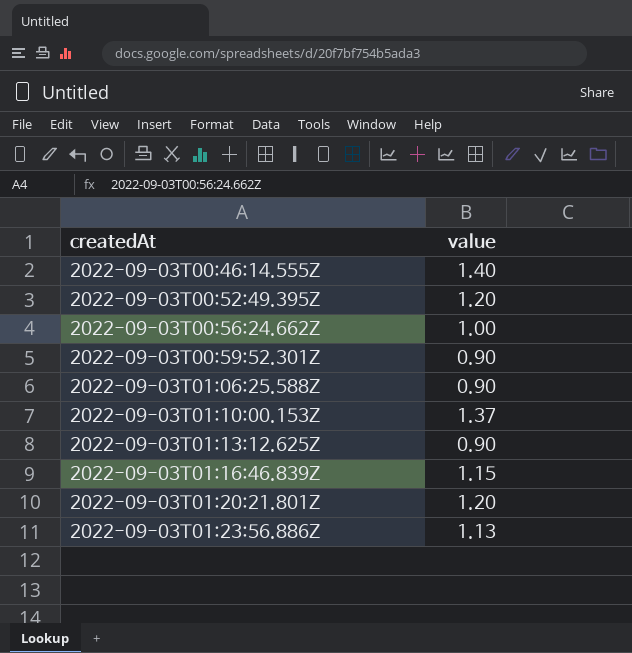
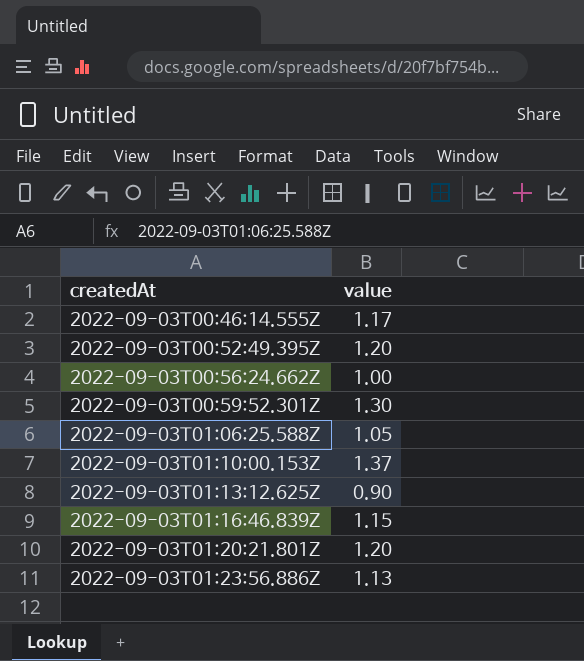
2022-09-03T00:46:14.555Z | value: 1.40 -> 1.17
2022-09-03T00:59:52.301Z | value: 0.90 -> 1.30
2022-09-03T01:06:25.588Z | value: 0.90 -> 1.05

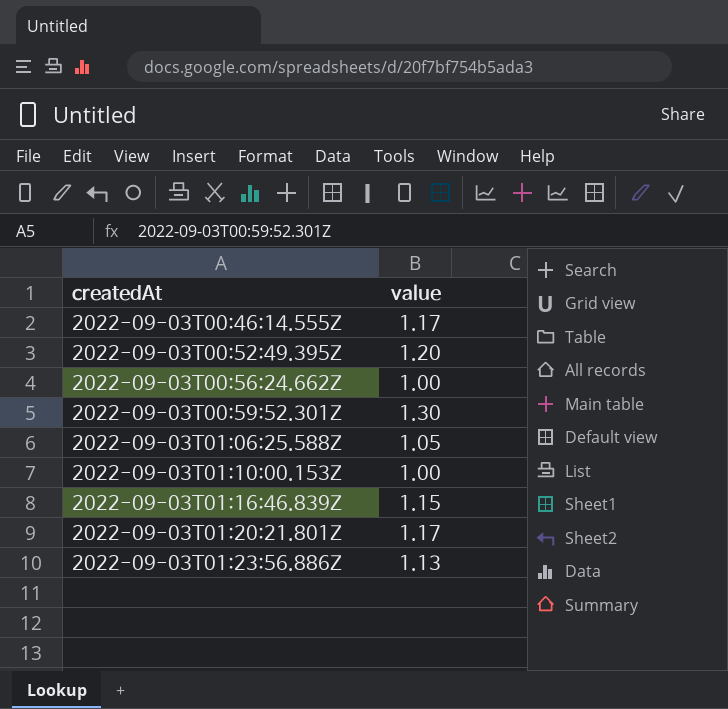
row 2022-09-03T01:13:12.625Z: 0.90 -> none
2022-09-03T01:10:00.153Z | value: 1.37 -> 1.00
2022-09-03T01:20:21.801Z | value: 1.20 -> 1.17

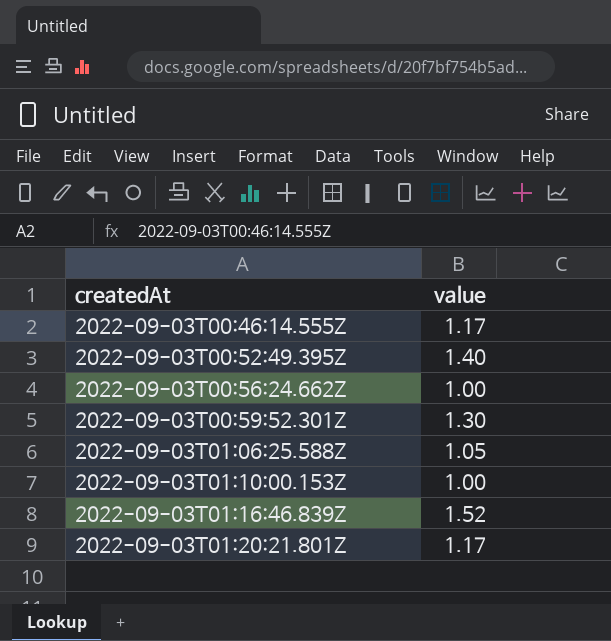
row 2022-09-03T01:23:56.886Z: 1.13 -> none
2022-09-03T00:52:49.395Z | value: 1.20 -> 1.40
2022-09-03T01:16:46.839Z | value: 1.15 -> 1.52

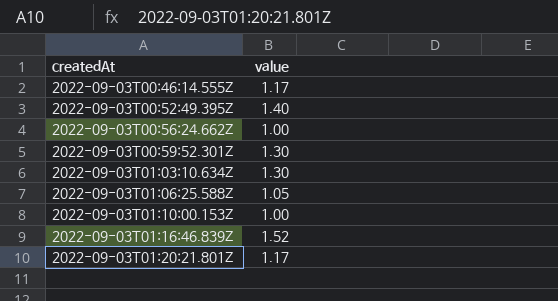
row 2022-09-03T01:03:10.634Z: none -> 1.30

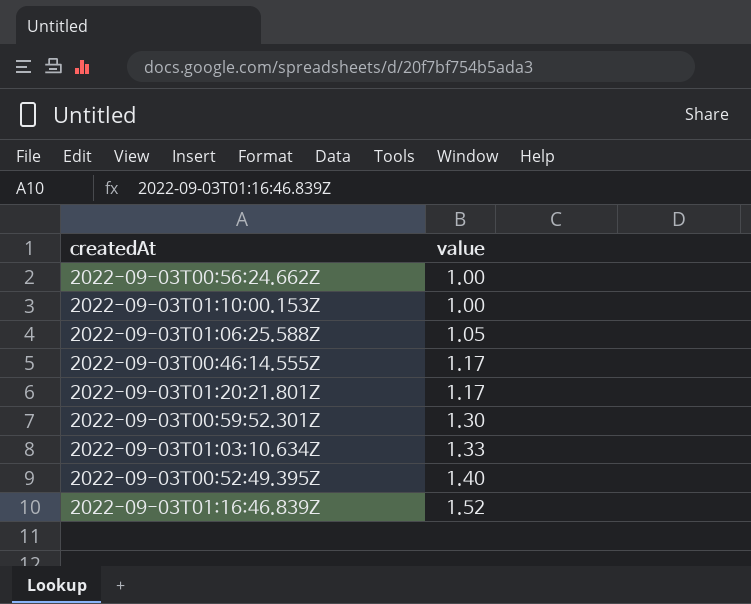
row order: createdAt ascending -> value ascending
2022-09-03T01:03:10.634Z | value: 1.30 -> 1.33

